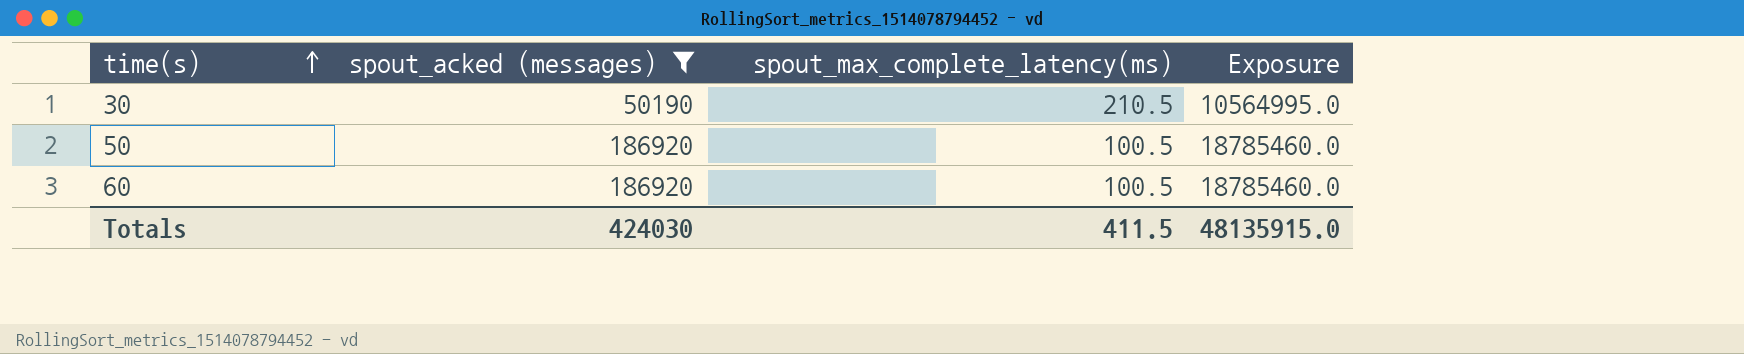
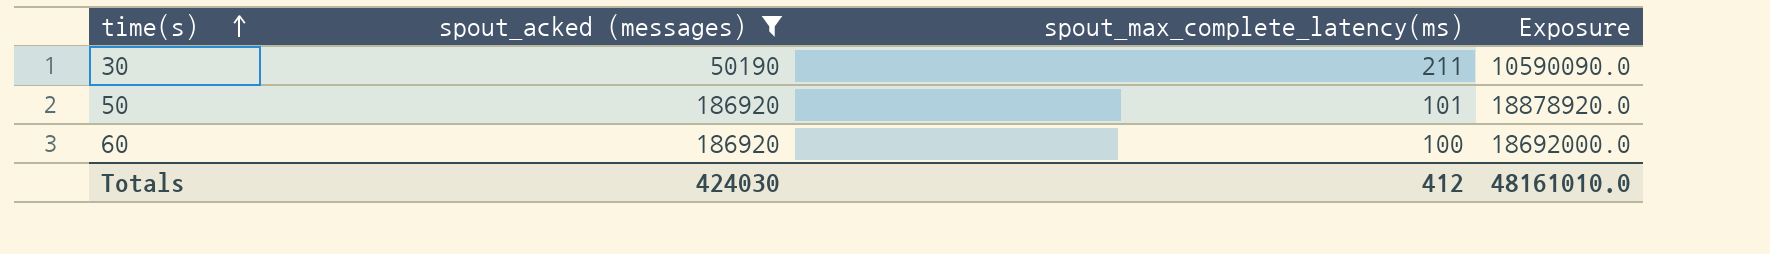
30 | spout_max_complete_latency(ms): 210.5 -> 211
30 | Exposure: 10564995.0 -> 10590090.0
50 | spout_max_complete_latency(ms): 100.5 -> 101
50 | Exposure: 18785460.0 -> 18878920.0
60 | spout_max_complete_latency(ms): 100.5 -> 100
60 | Exposure: 18785460.0 -> 18692000.0
Totals | spout_max_complete_latency(ms): 411.5 -> 412
Totals | Exposure: 48135915.0 -> 48161010.0

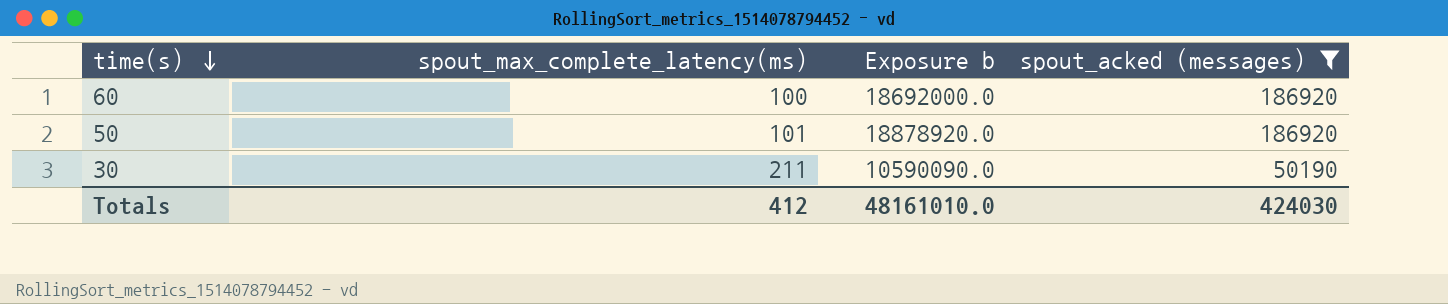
row order: time(s) ascending -> time(s) descending
column name: Exposure -> Exposure b
column spout_acked (messages) | position: 2 -> 4

